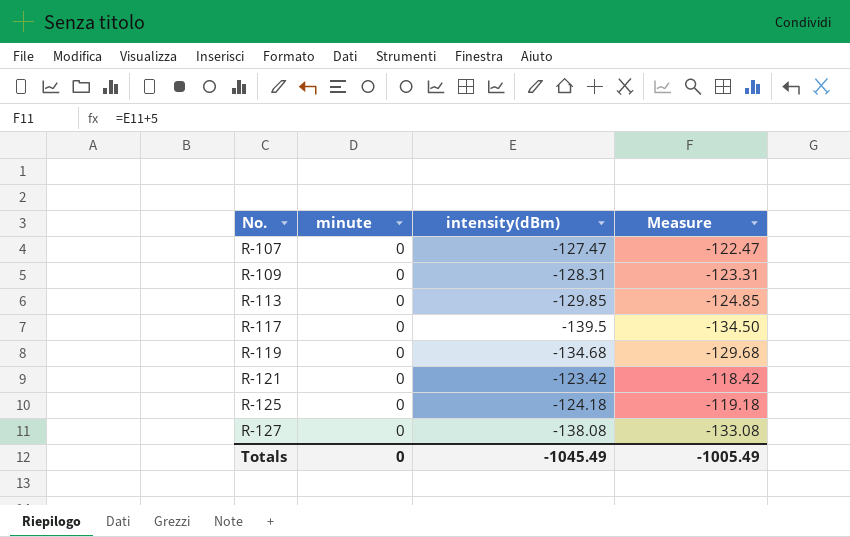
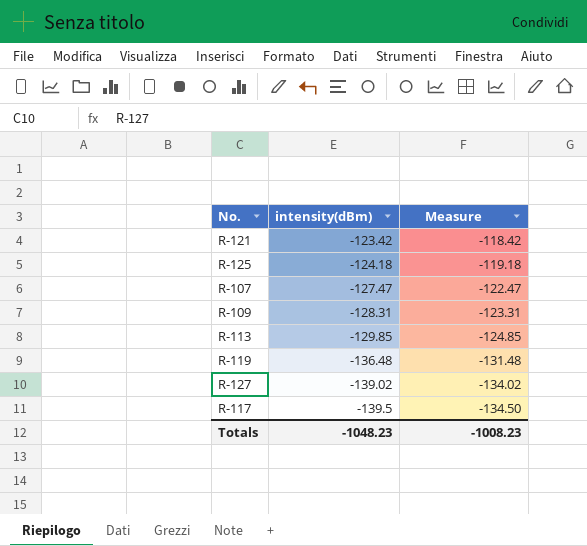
row order: No. ascending -> intensity(dBm) descending
column minute | position: 2 -> none
R-119 | intensity(dBm): -134.68 -> -136.48
R-119 | Measure: -129.68 -> -131.48
R-127 | intensity(dBm): -138.08 -> -139.02
R-127 | Measure: -133.08 -> -134.02
Totals | intensity(dBm): -1045.49 -> -1048.23
Totals | Measure: -1005.49 -> -1008.23

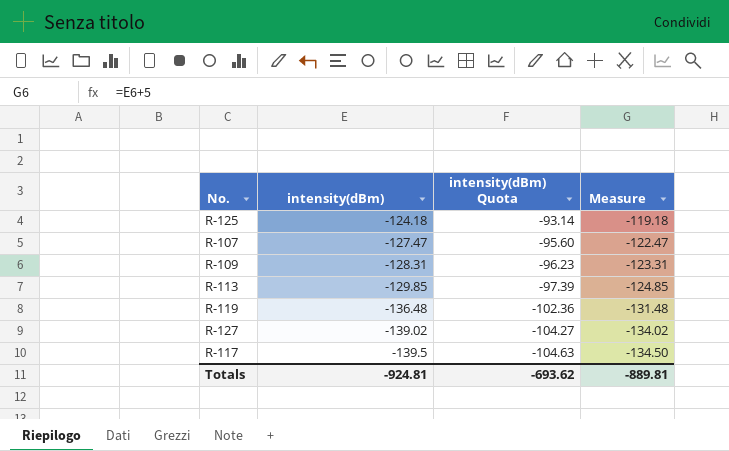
column intensity(dBm) Quota | formula: none -> [intensity(dBm)] * 0.75
row R-121: -123.42 | -118.42 -> none
Totals | intensity(dBm): -1048.23 -> -924.81
Totals | Measure: -1008.23 -> -889.81

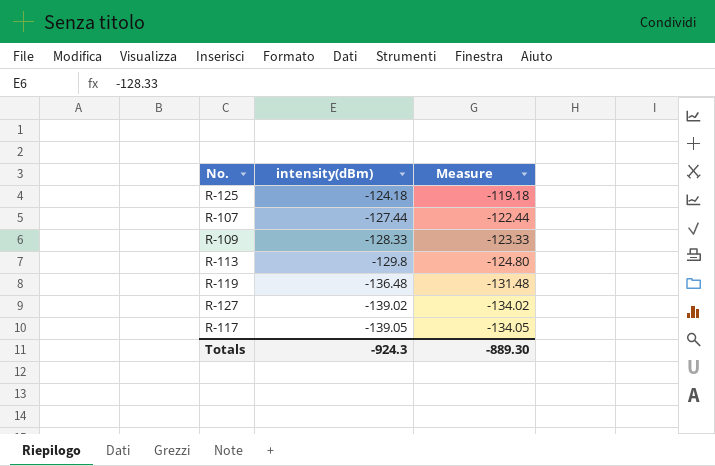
column intensity(dBm) Quota | formula: [intensity(dBm)] * 0.75 -> none
R-107 | intensity(dBm): -127.47 -> -127.44
R-107 | Measure: -122.47 -> -122.44
R-109 | intensity(dBm): -128.31 -> -128.33
R-109 | Measure: -123.31 -> -123.33
R-113 | intensity(dBm): -129.85 -> -129.8
R-113 | Measure: -124.85 -> -124.80
R-117 | intensity(dBm): -139.5 -> -139.05
R-117 | Measure: -134.50 -> -134.05
Totals | intensity(dBm): -924.81 -> -924.3
Totals | Measure: -889.81 -> -889.30

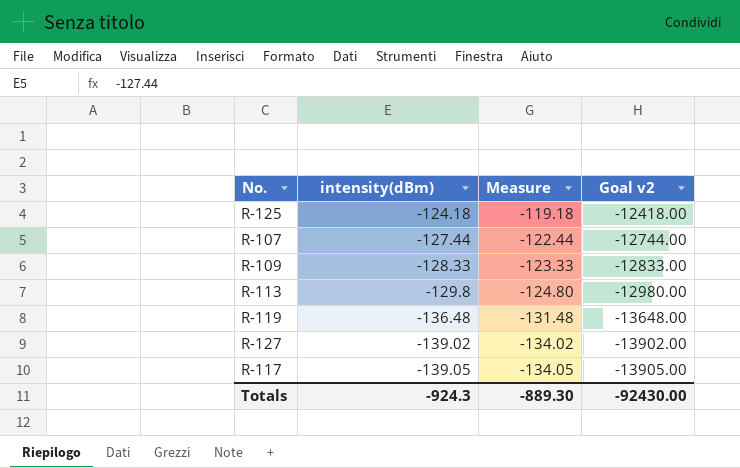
column Goal v2 | formula: none -> [intensity(dBm)] * 100

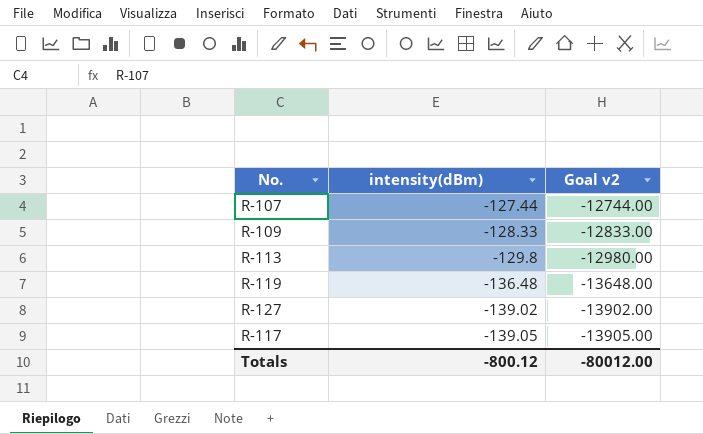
column Measure | formula: [intensity(dBm)] + 5 -> none
row R-125: -124.18 | -119.18 | -12418.00 -> none
Totals | intensity(dBm): -924.3 -> -800.12
Totals | Goal v2: -92430.00 -> -80012.00

